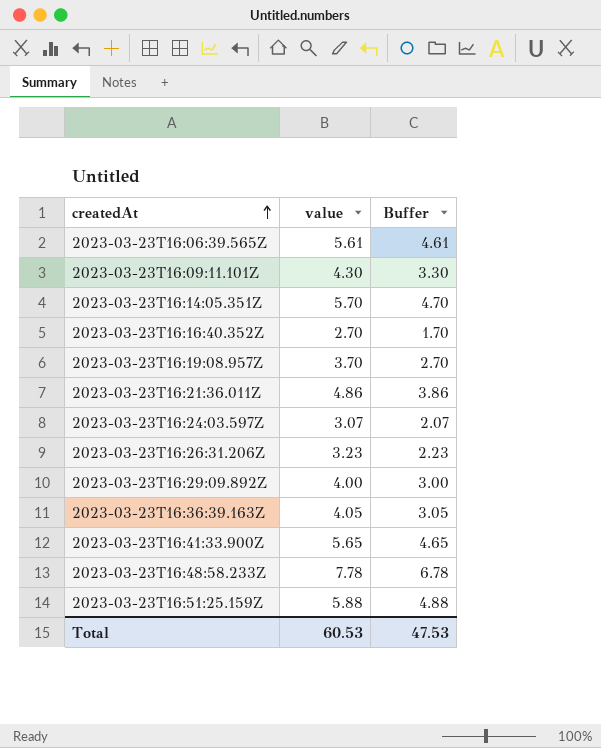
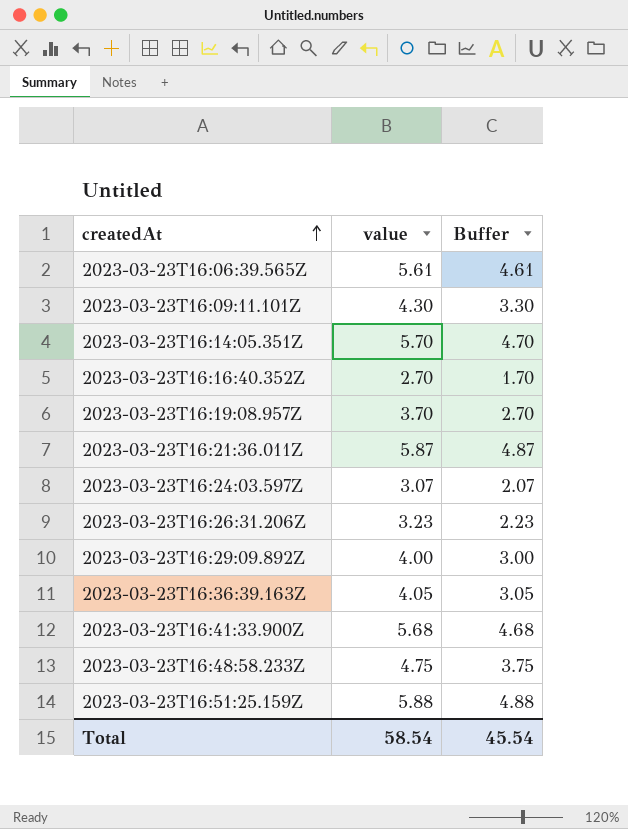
2023-03-23T16:21:36.011Z | value: 4.86 -> 5.87
2023-03-23T16:21:36.011Z | Buffer: 3.86 -> 4.87
2023-03-23T16:41:33.900Z | value: 5.65 -> 5.68
2023-03-23T16:41:33.900Z | Buffer: 4.65 -> 4.68
2023-03-23T16:48:58.233Z | value: 7.78 -> 4.75
2023-03-23T16:48:58.233Z | Buffer: 6.78 -> 3.75
Total | value: 60.53 -> 58.54
Total | Buffer: 47.53 -> 45.54

